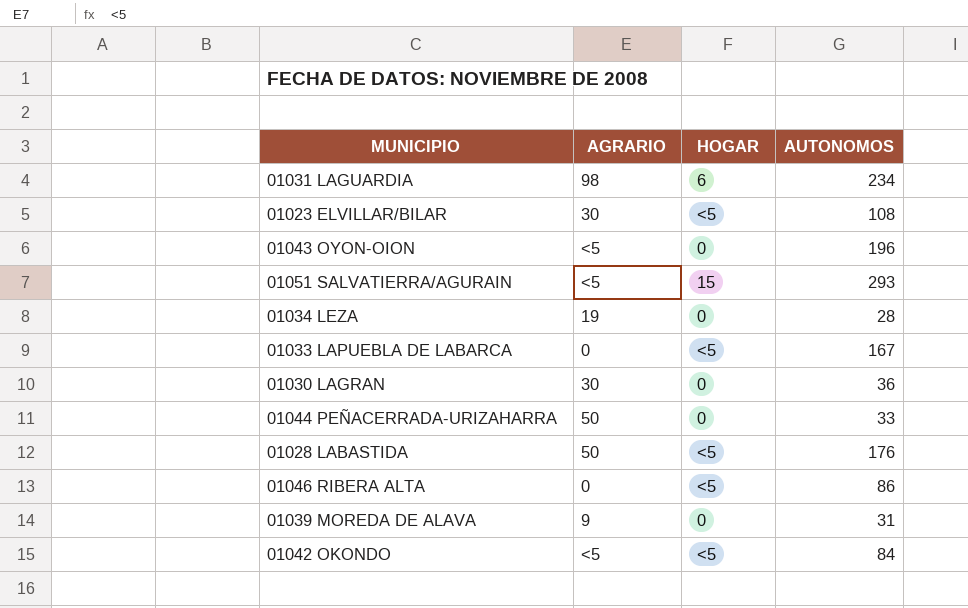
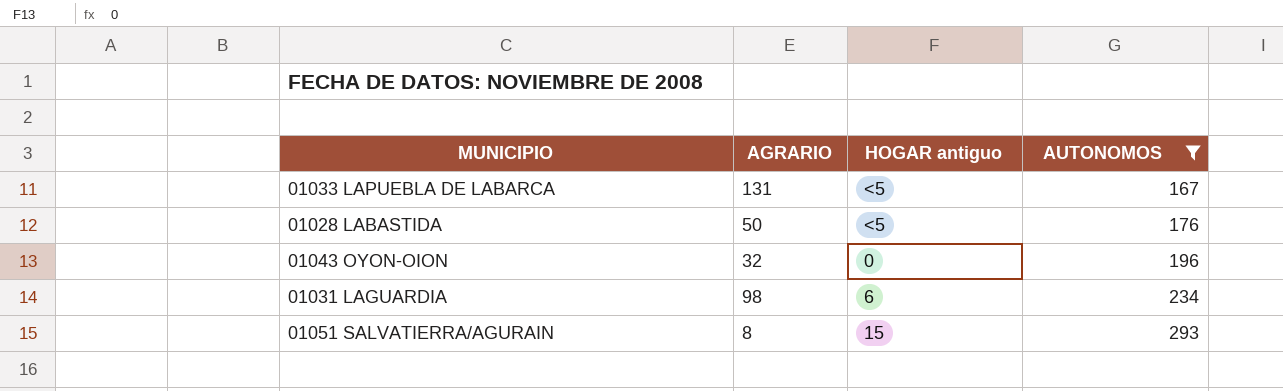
filter: none -> AUTONOMOS >= 167
row order: none -> AUTONOMOS ascending
column name: HOGAR -> HOGAR antiguo
01033 LAPUEBLA DE LABARCA | AGRARIO: 0 -> 131
01043 OYON-OION | AGRARIO: <5 -> 32
01051 SALVATIERRA/AGURAIN | AGRARIO: <5 -> 8

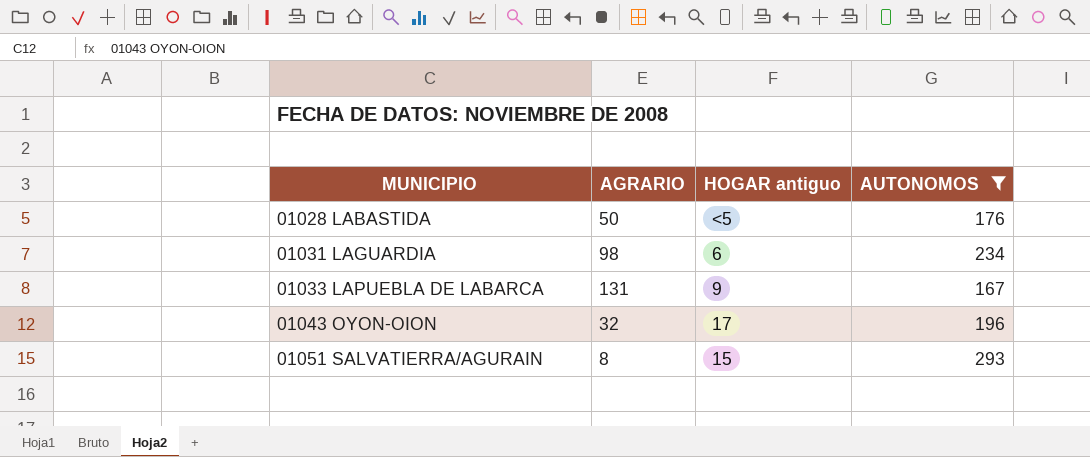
row order: AUTONOMOS ascending -> MUNICIPIO ascending
01033 LAPUEBLA DE LABARCA | HOGAR antiguo: <5 -> 9
01043 OYON-OION | HOGAR antiguo: 0 -> 17

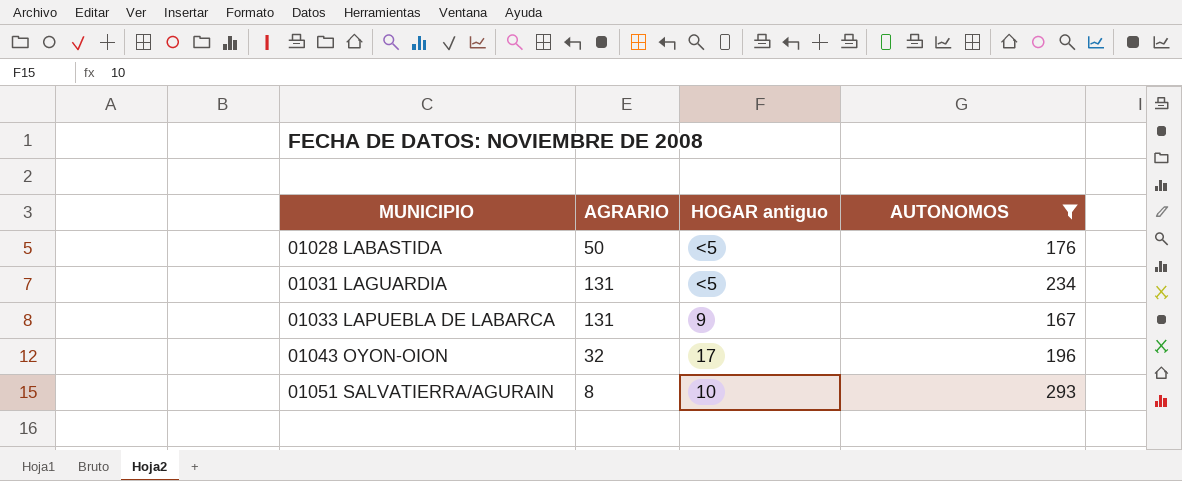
01031 LAGUARDIA | AGRARIO: 98 -> 131
01031 LAGUARDIA | HOGAR antiguo: 6 -> <5
01051 SALVATIERRA/AGURAIN | HOGAR antiguo: 15 -> 10

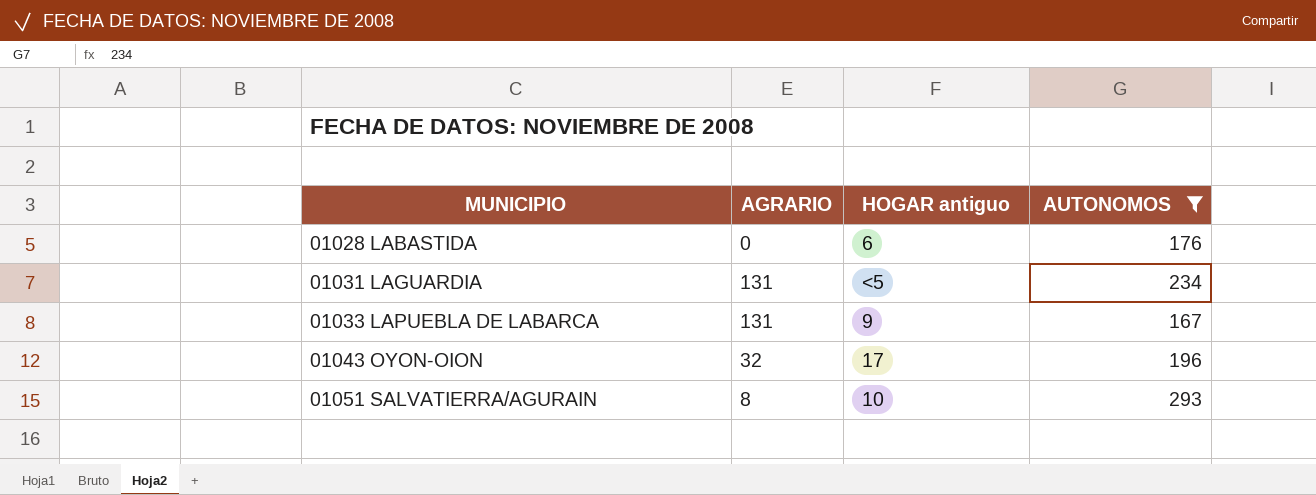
01028 LABASTIDA | AGRARIO: 50 -> 0
01028 LABASTIDA | HOGAR antiguo: <5 -> 6

